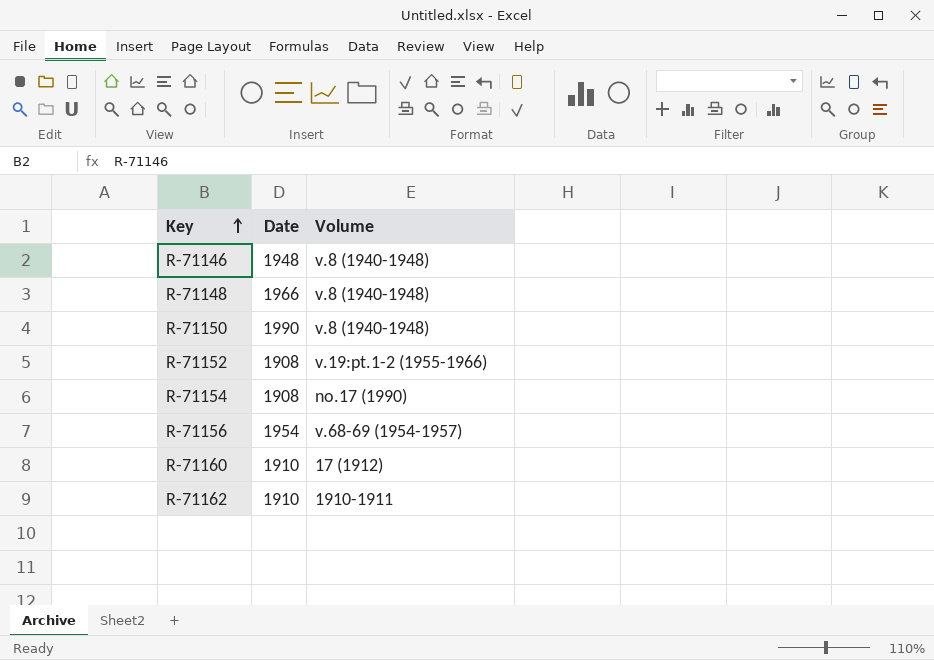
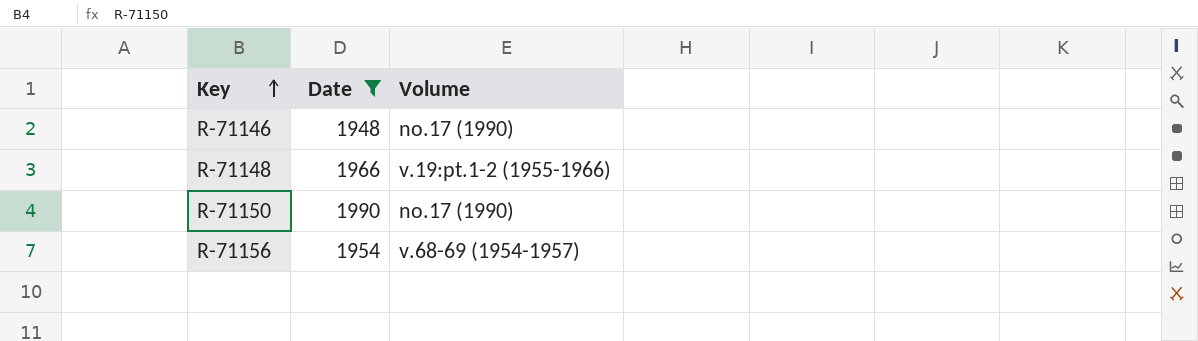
filter: none -> Date >= 1948
R-71146 | Volume: v.8 (1940-1948) -> no.17 (1990)
R-71148 | Volume: v.8 (1940-1948) -> v.19:pt.1-2 (1955-1966)
R-71150 | Volume: v.8 (1940-1948) -> no.17 (1990)

